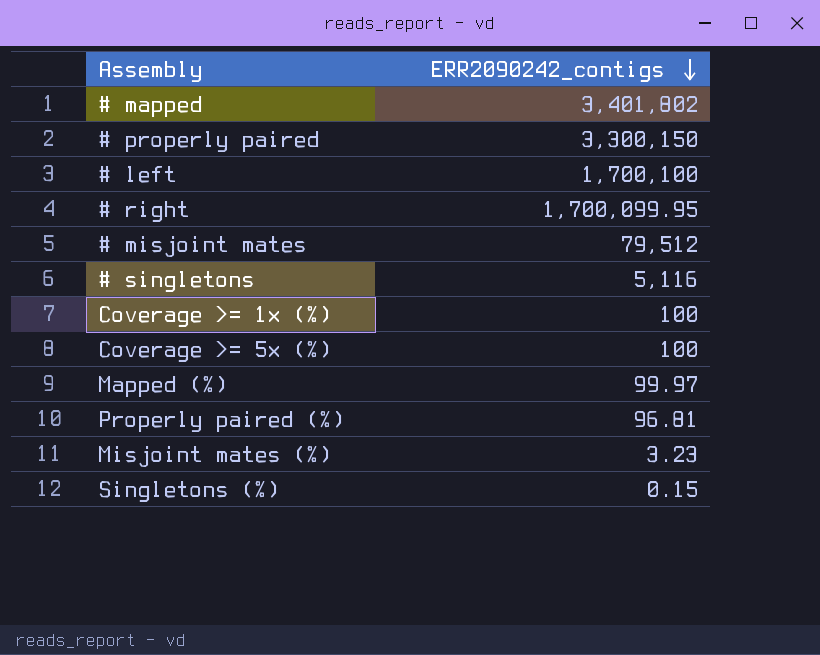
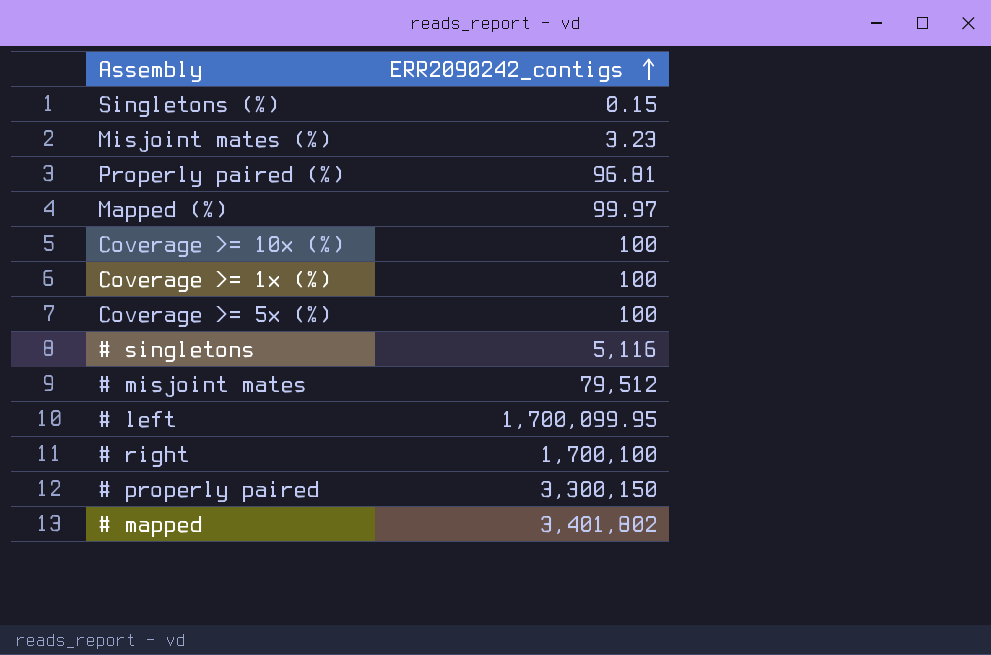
row order: ERR2090242_contigs descending -> ERR2090242_contigs ascending
row Coverage >= 10x (%): none -> 100
# left | ERR2090242_contigs: 1,700,100 -> 1,700,099.95
# right | ERR2090242_contigs: 1,700,099.95 -> 1,700,100

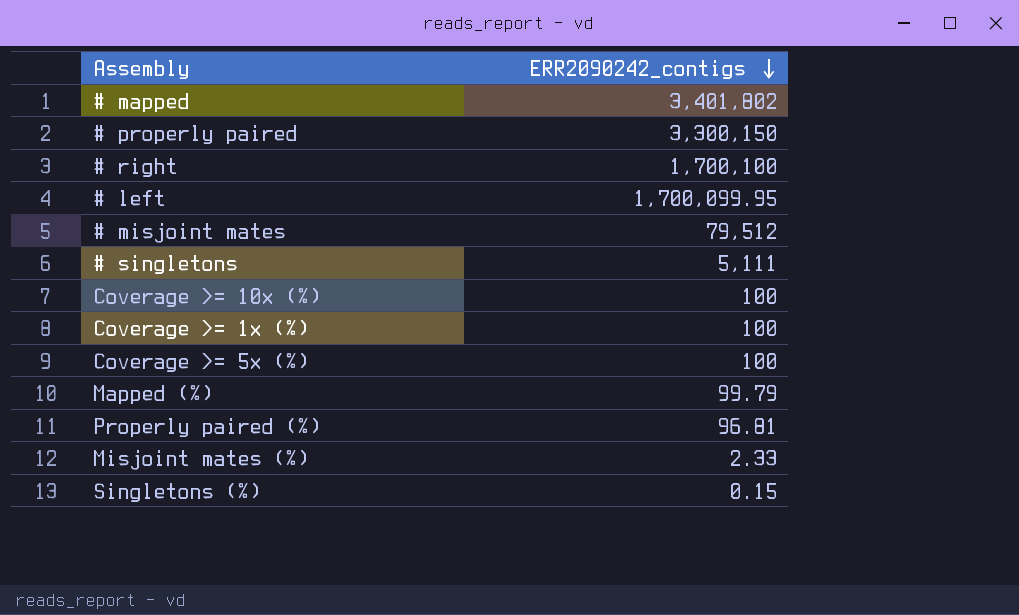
row order: ERR2090242_contigs ascending -> ERR2090242_contigs descending
# singletons | ERR2090242_contigs: 5,116 -> 5,111
Mapped (%) | ERR2090242_contigs: 99.97 -> 99.79
Misjoint mates (%) | ERR2090242_contigs: 3.23 -> 2.33

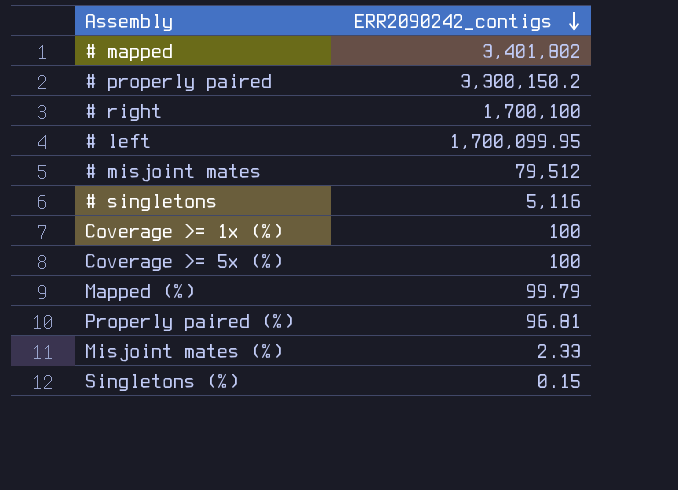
row Coverage >= 10x (%): 100 -> none
# properly paired | ERR2090242_contigs: 3,300,150 -> 3,300,150.2
# singletons | ERR2090242_contigs: 5,111 -> 5,116

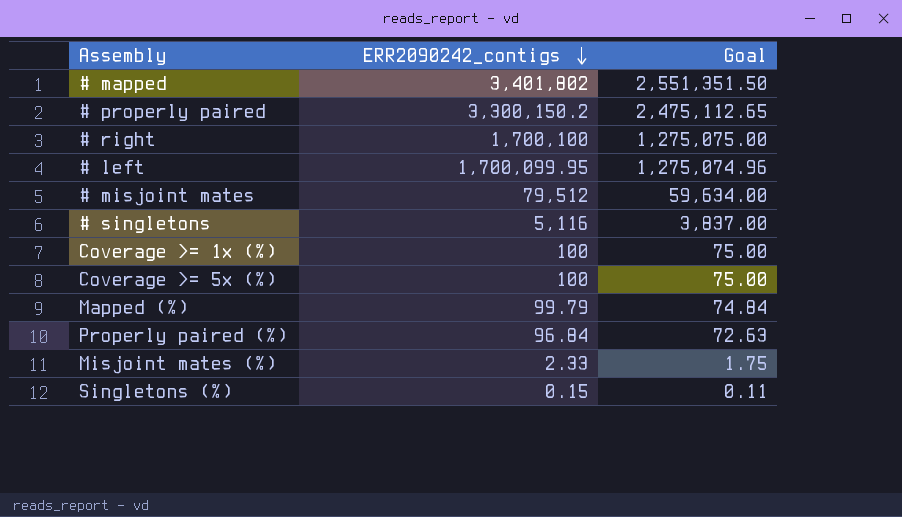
column Goal | formula: none -> [ERR2090242_contigs] * 0.75
Properly paired (%) | ERR2090242_contigs: 96.81 -> 96.84

